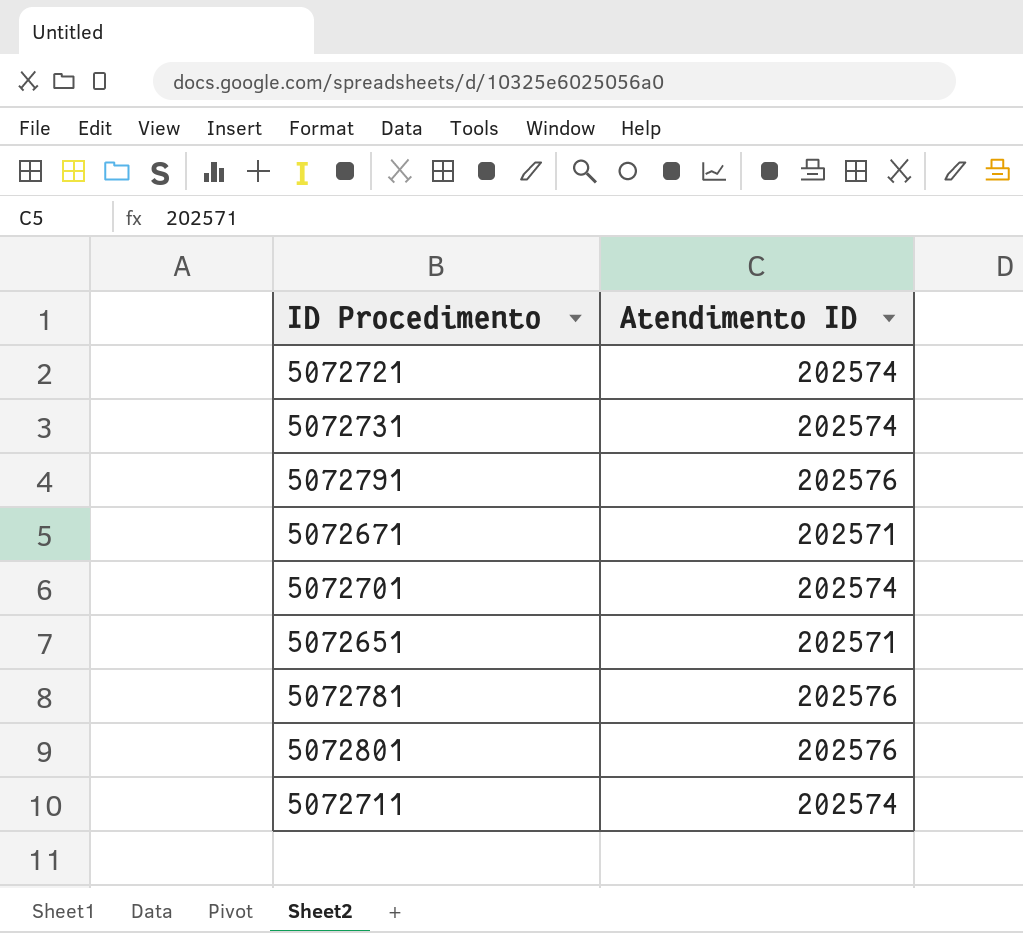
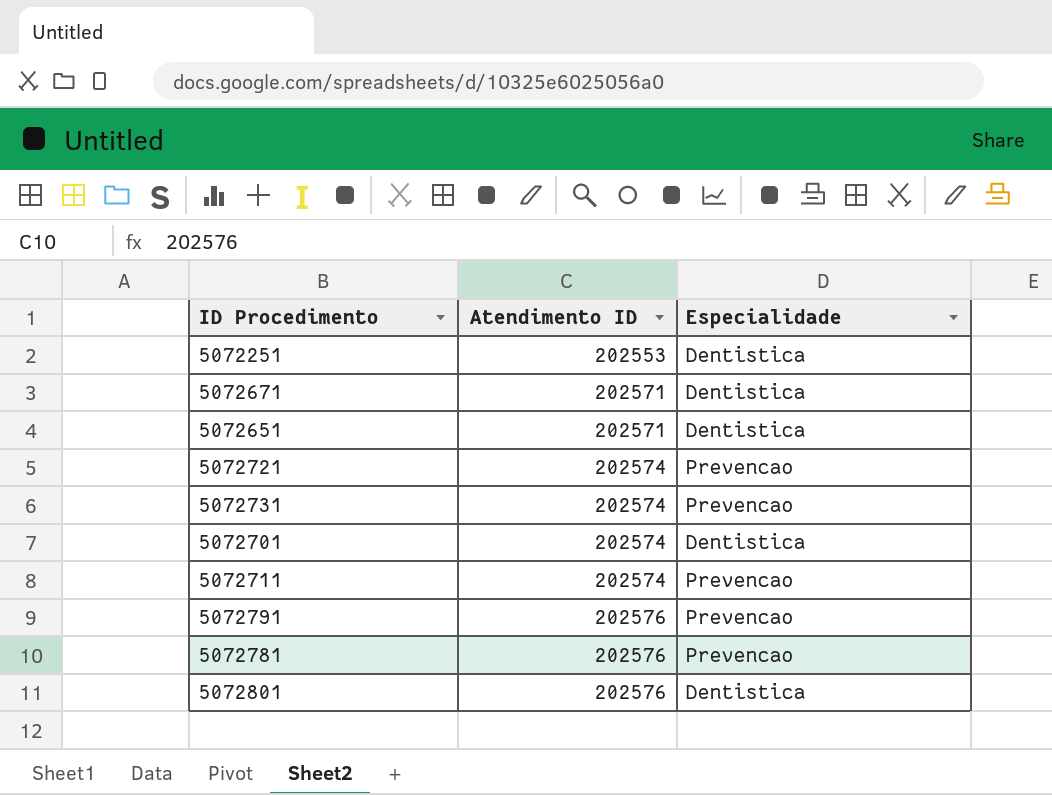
row order: none -> Atendimento ID ascending
column Especialidade | position: none -> 3
row 5072251: none -> 202553 | Dentistica

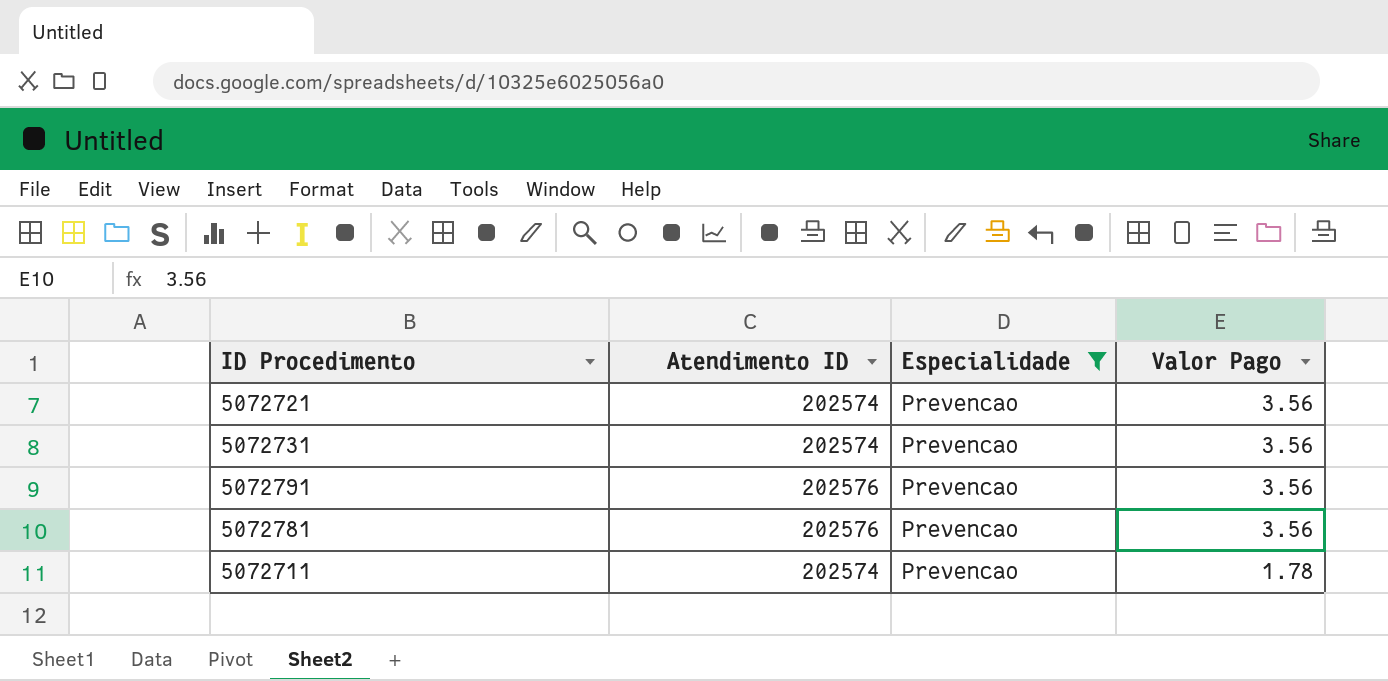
filter: none -> Especialidade = Prevencao
row order: Atendimento ID ascending -> Valor Pago descending
column Valor Pago | position: none -> 4

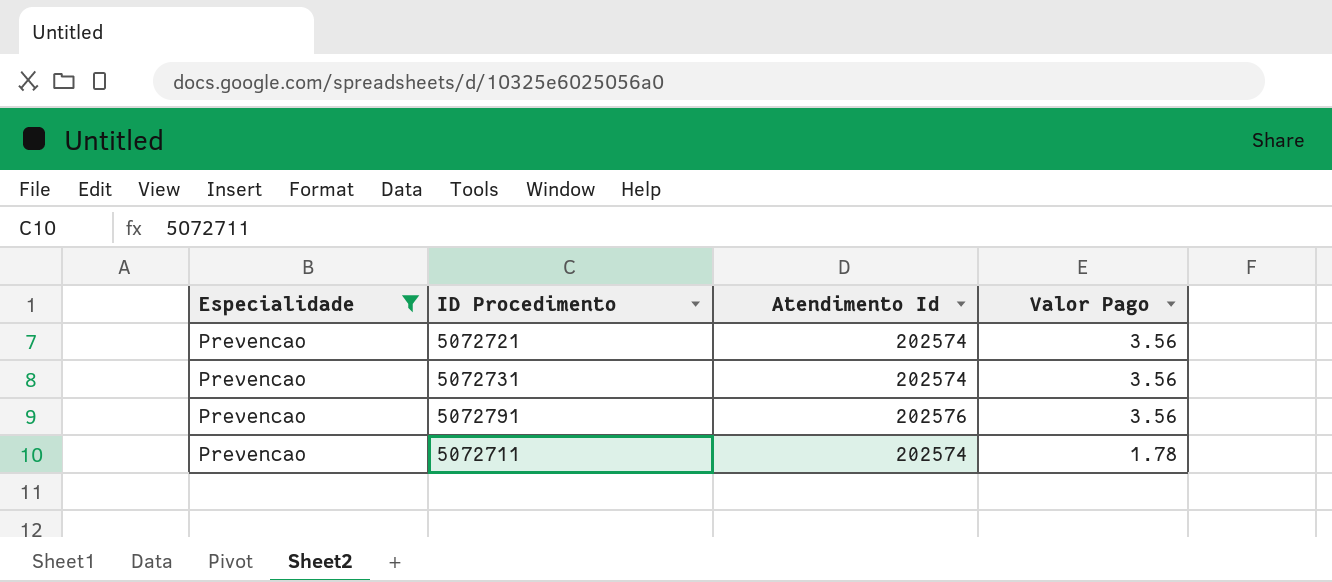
column Especialidade | position: 3 -> 1
column name: Atendimento ID -> Atendimento Id
row 5072781: 202576 | Prevencao | 3.56 -> none

